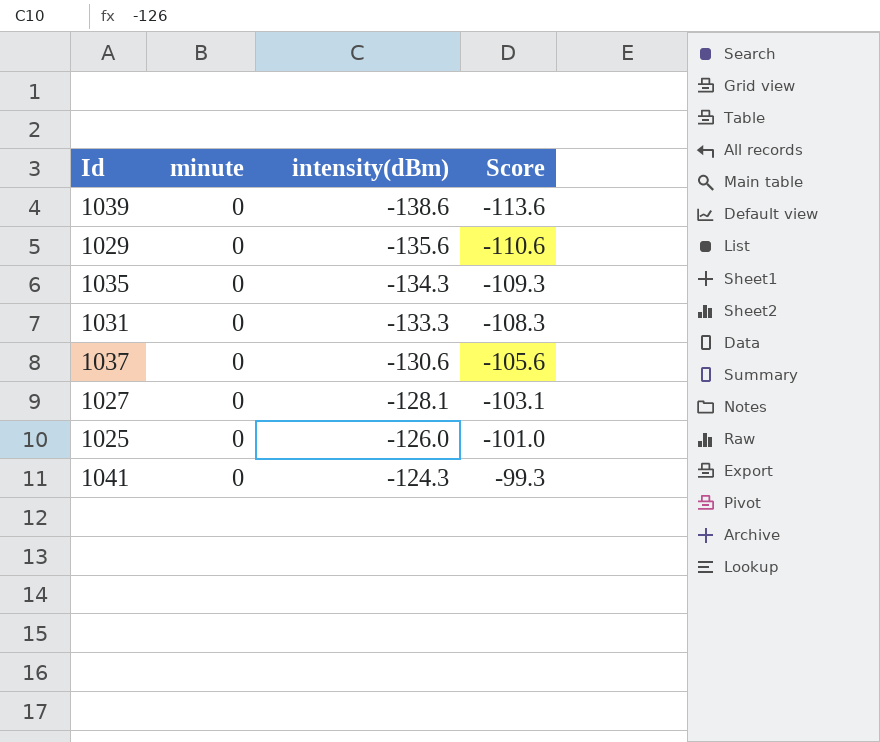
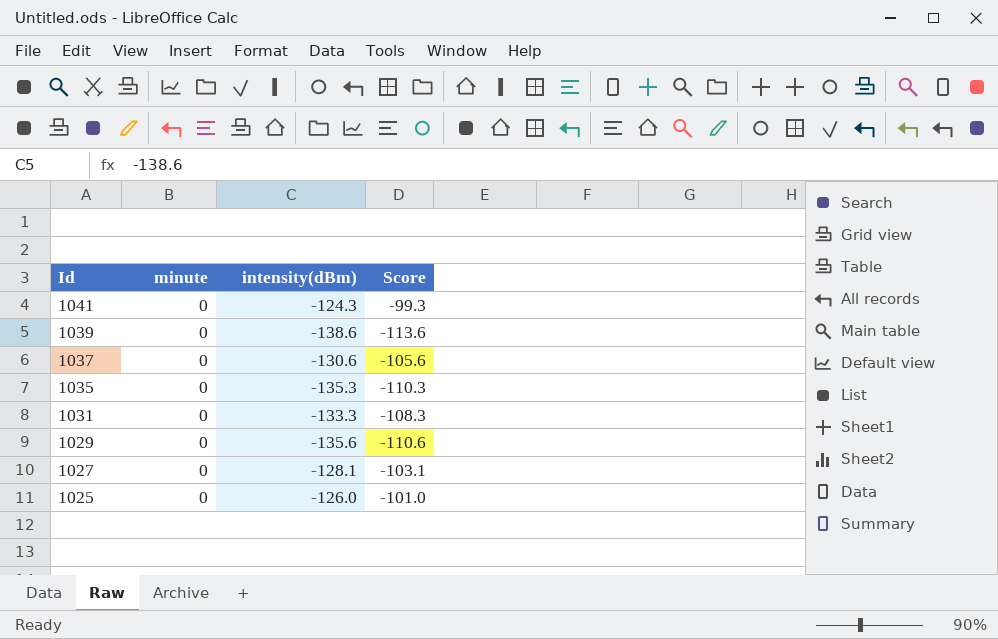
row order: intensity(dBm) ascending -> Id descending
1035 | intensity(dBm): -134.3 -> -135.3
1035 | Score: -109.3 -> -110.3

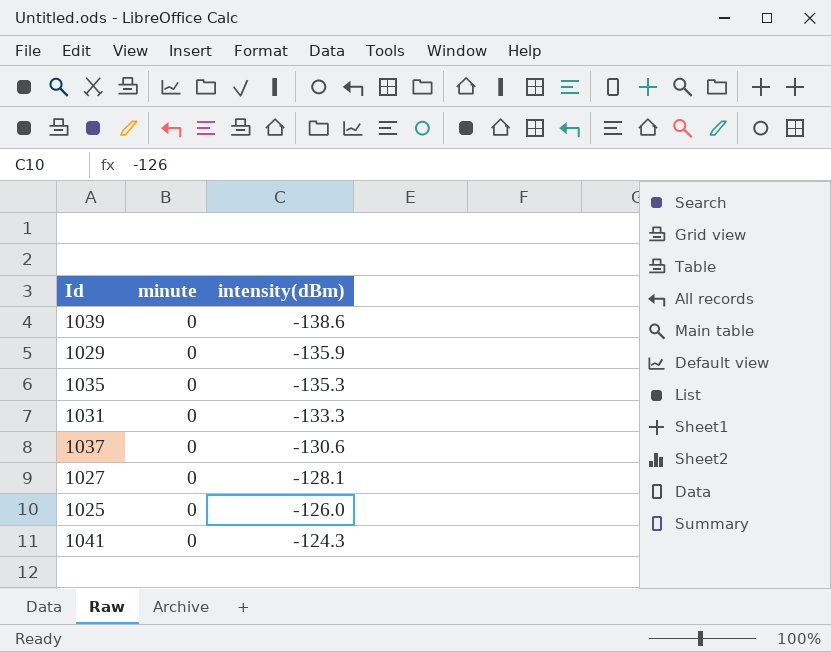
row order: Id descending -> intensity(dBm) ascending
column Score | formula: [intensity(dBm)] + 25 -> none
1029 | intensity(dBm): -135.6 -> -135.9

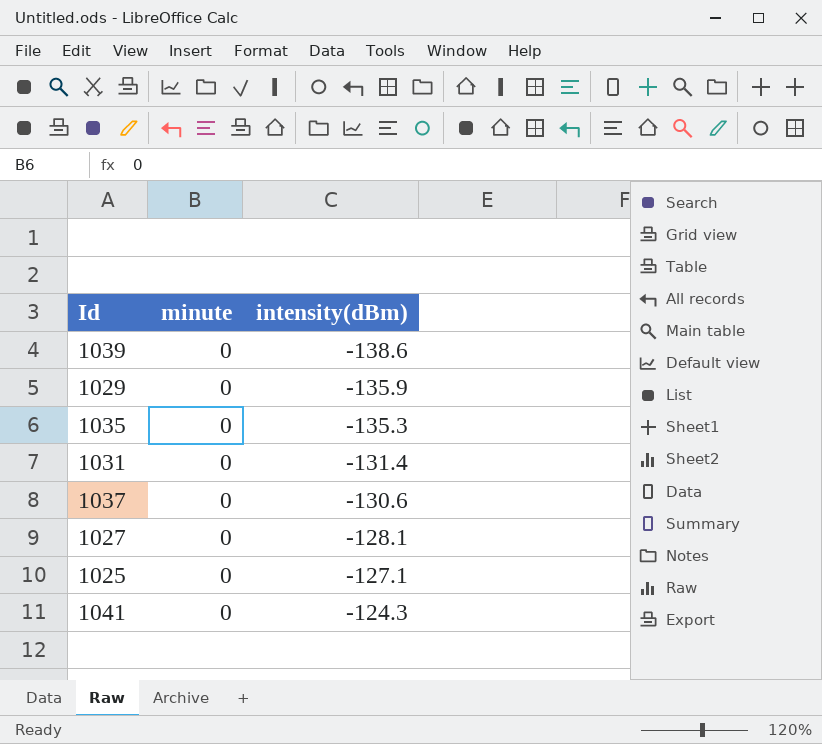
1031 | intensity(dBm): -133.3 -> -131.4
1025 | intensity(dBm): -126.0 -> -127.1

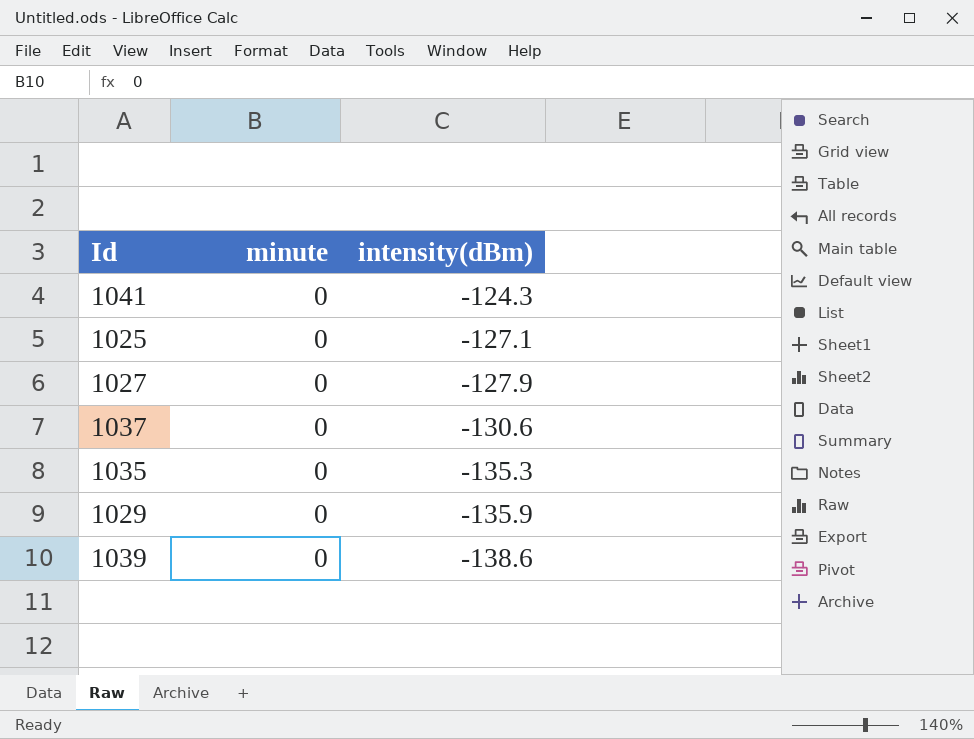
row order: intensity(dBm) ascending -> intensity(dBm) descending
row 1031: 0 | -131.4 -> none
1027 | intensity(dBm): -128.1 -> -127.9

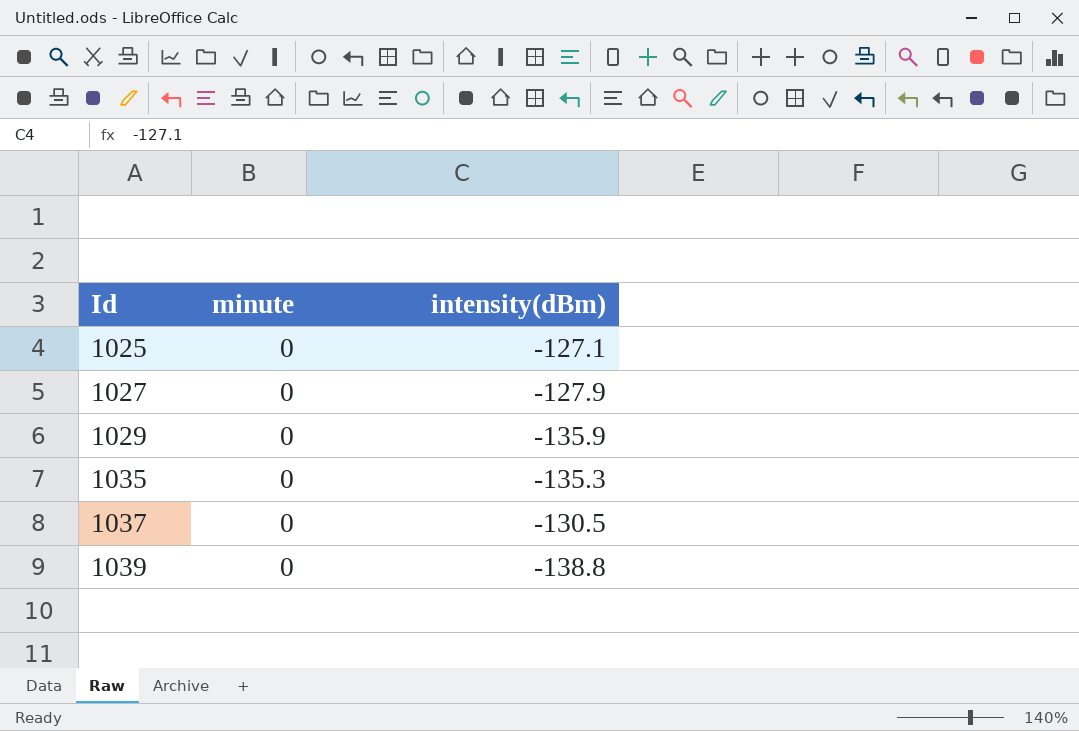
row order: intensity(dBm) descending -> Id ascending
row 1041: 0 | -124.3 -> none
1037 | intensity(dBm): -130.6 -> -130.5
1039 | intensity(dBm): -138.6 -> -138.8

